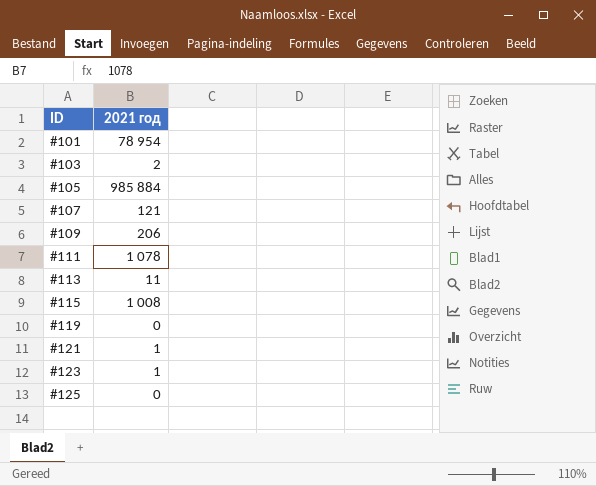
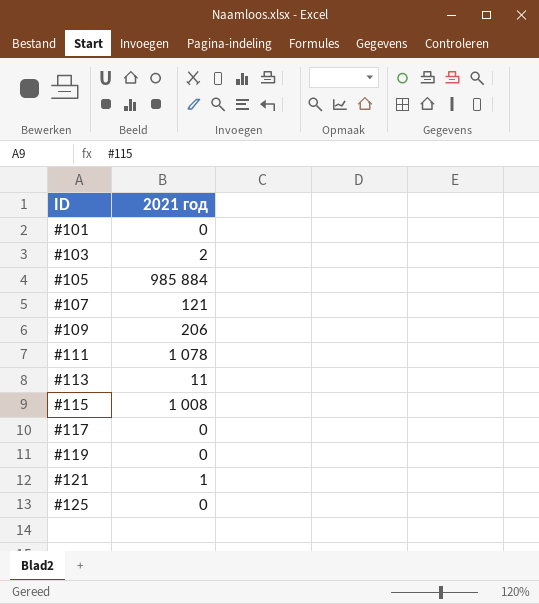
row #123: 1 -> none
#101 | 2021 год: 78 954 -> 0
row #117: none -> 0

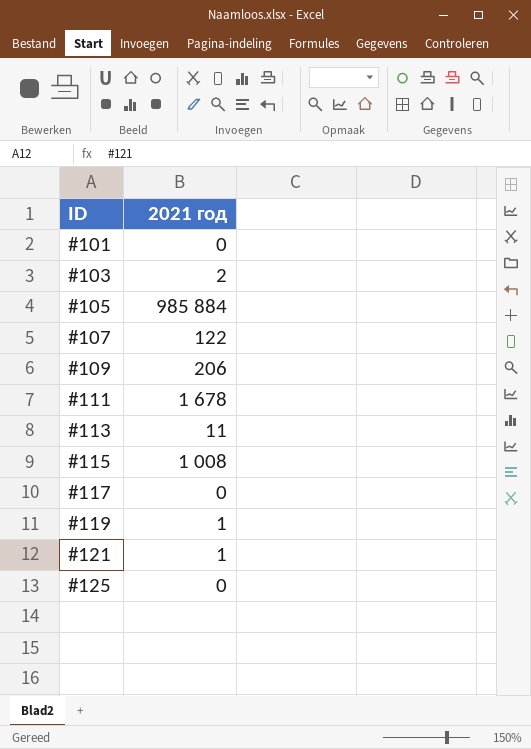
#107 | 2021 год: 121 -> 122
#111 | 2021 год: 1 078 -> 1 678
#119 | 2021 год: 0 -> 1

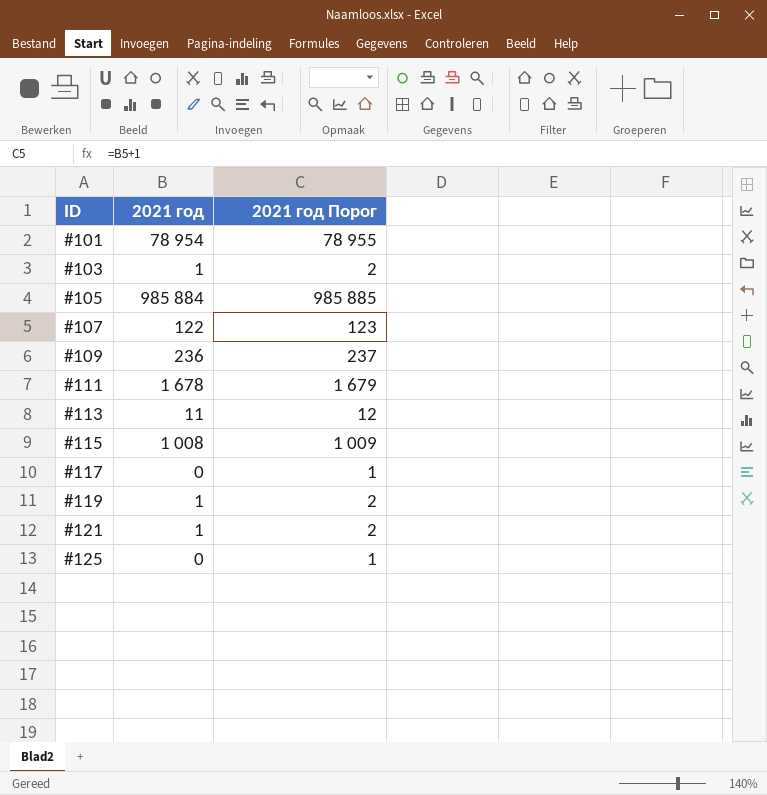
column 2021 год Порог | formula: none -> [2021 год] + 1
#101 | 2021 год: 0 -> 78 954
#103 | 2021 год: 2 -> 1
#109 | 2021 год: 206 -> 236

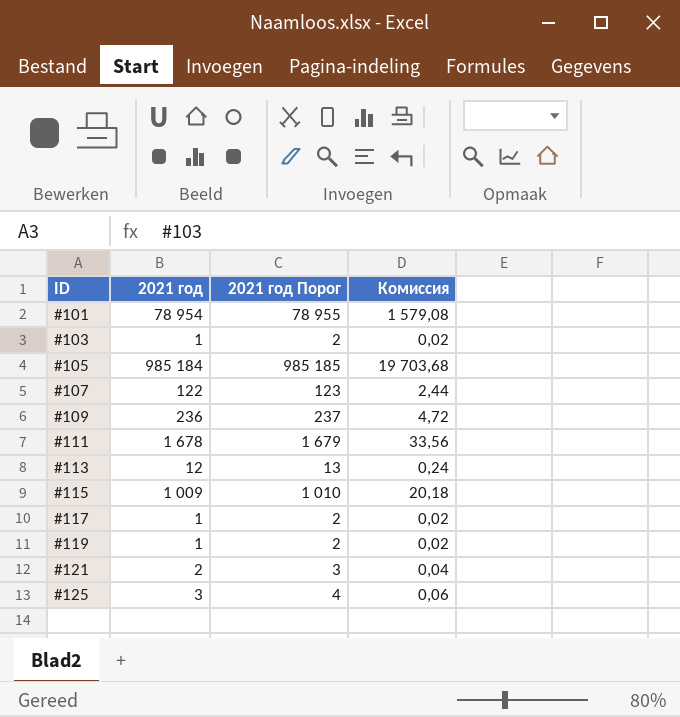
column Комиссия | formula: none -> [2021 год] * 0,02
#105 | 2021 год: 985 884 -> 985 184
#105 | 2021 год Порог: 985 885 -> 985 185
#113 | 2021 год: 11 -> 12
#113 | 2021 год Порог: 12 -> 13
#115 | 2021 год: 1 008 -> 1 009
#115 | 2021 год Порог: 1 009 -> 1 010
#117 | 2021 год: 0 -> 1
#117 | 2021 год Порог: 1 -> 2
#121 | 2021 год: 1 -> 2
#121 | 2021 год Порог: 2 -> 3
#125 | 2021 год: 0 -> 3
#125 | 2021 год Порог: 1 -> 4

